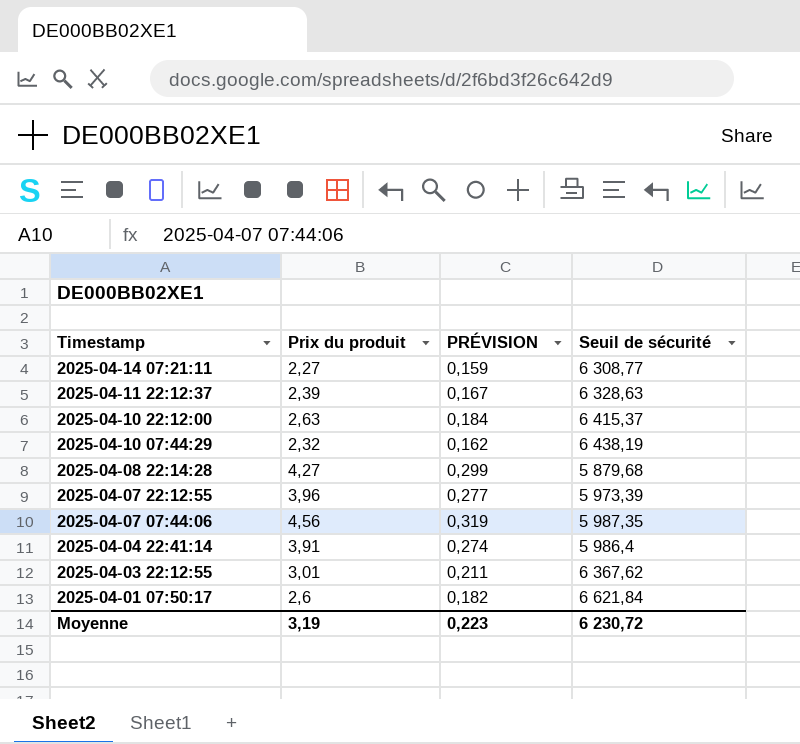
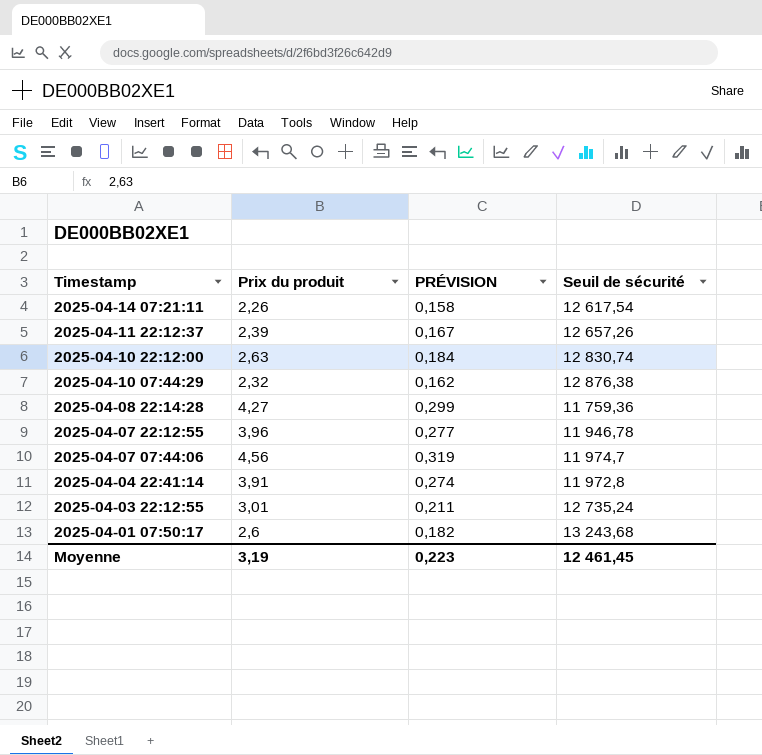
2025-04-14 07:21:11 | Prix du produit: 2,27 -> 2,26
2025-04-14 07:21:11 | PRÉVISION: 0,159 -> 0,158
2025-04-14 07:21:11 | Seuil de sécurité: 6 308,77 -> 12 617,54
2025-04-11 22:12:37 | Seuil de sécurité: 6 328,63 -> 12 657,26
2025-04-10 22:12:00 | Seuil de sécurité: 6 415,37 -> 12 830,74
2025-04-10 07:44:29 | Seuil de sécurité: 6 438,19 -> 12 876,38
2025-04-08 22:14:28 | Seuil de sécurité: 5 879,68 -> 11 759,36
2025-04-07 22:12:55 | Seuil de sécurité: 5 973,39 -> 11 946,78
2025-04-07 07:44:06 | Seuil de sécurité: 5 987,35 -> 11 974,7
2025-04-04 22:41:14 | Seuil de sécurité: 5 986,4 -> 11 972,8
2025-04-03 22:12:55 | Seuil de sécurité: 6 367,62 -> 12 735,24
2025-04-01 07:50:17 | Seuil de sécurité: 6 621,84 -> 13 243,68
Moyenne | Seuil de sécurité: 6 230,72 -> 12 461,45

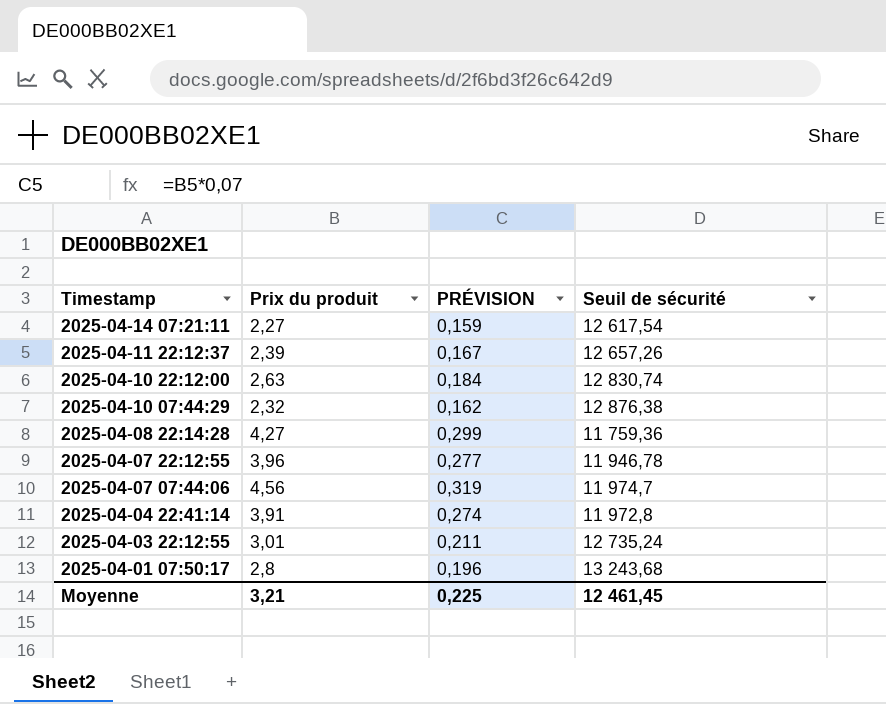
2025-04-14 07:21:11 | Prix du produit: 2,26 -> 2,27
2025-04-14 07:21:11 | PRÉVISION: 0,158 -> 0,159
2025-04-01 07:50:17 | Prix du produit: 2,6 -> 2,8
2025-04-01 07:50:17 | PRÉVISION: 0,182 -> 0,196
Moyenne | Prix du produit: 3,19 -> 3,21
Moyenne | PRÉVISION: 0,223 -> 0,225

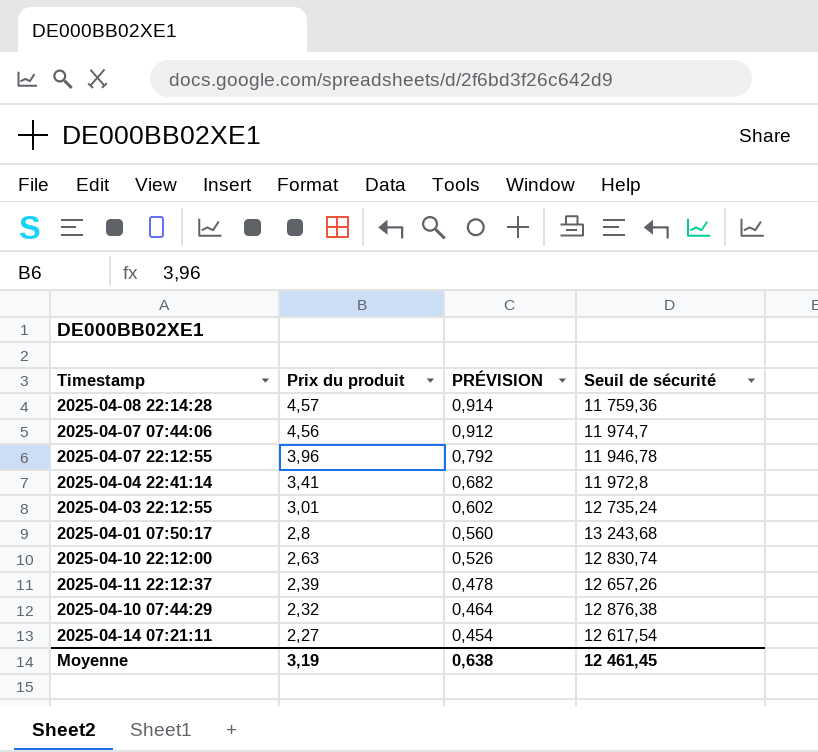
row order: Timestamp descending -> Prix du produit descending
column PRÉVISION | formula: [Prix du produit] * 0,07 -> [Prix du produit] * 0,2
2025-04-08 22:14:28 | Prix du produit: 4,27 -> 4,57
2025-04-04 22:41:14 | Prix du produit: 3,91 -> 3,41
Moyenne | Prix du produit: 3,21 -> 3,19
Moyenne | PRÉVISION: 0,225 -> 0,638

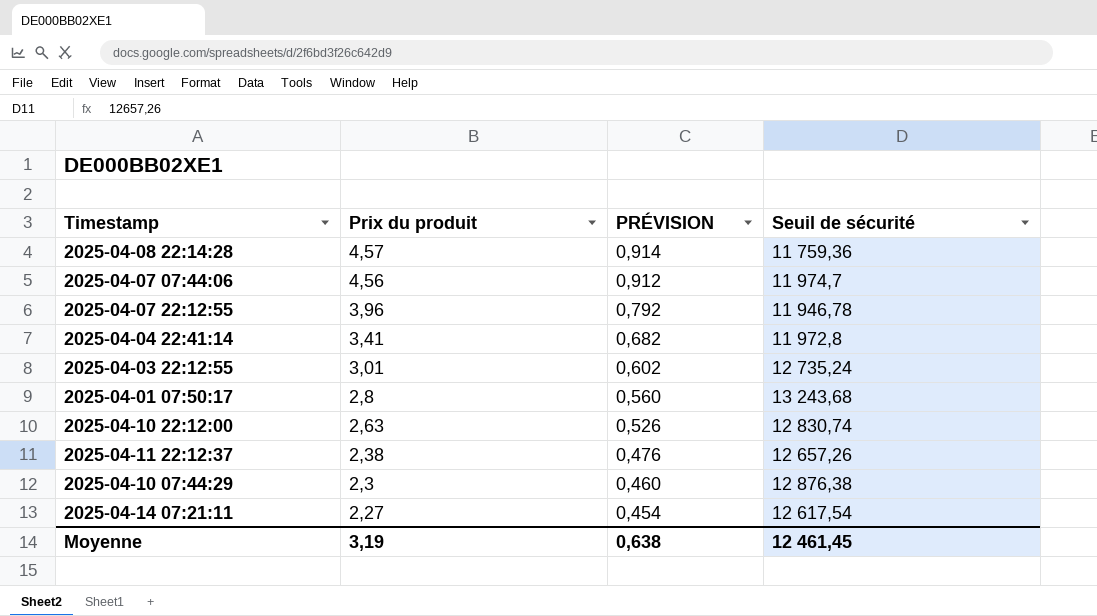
2025-04-11 22:12:37 | Prix du produit: 2,39 -> 2,38
2025-04-11 22:12:37 | PRÉVISION: 0,478 -> 0,476
2025-04-10 07:44:29 | Prix du produit: 2,32 -> 2,3
2025-04-10 07:44:29 | PRÉVISION: 0,464 -> 0,460

